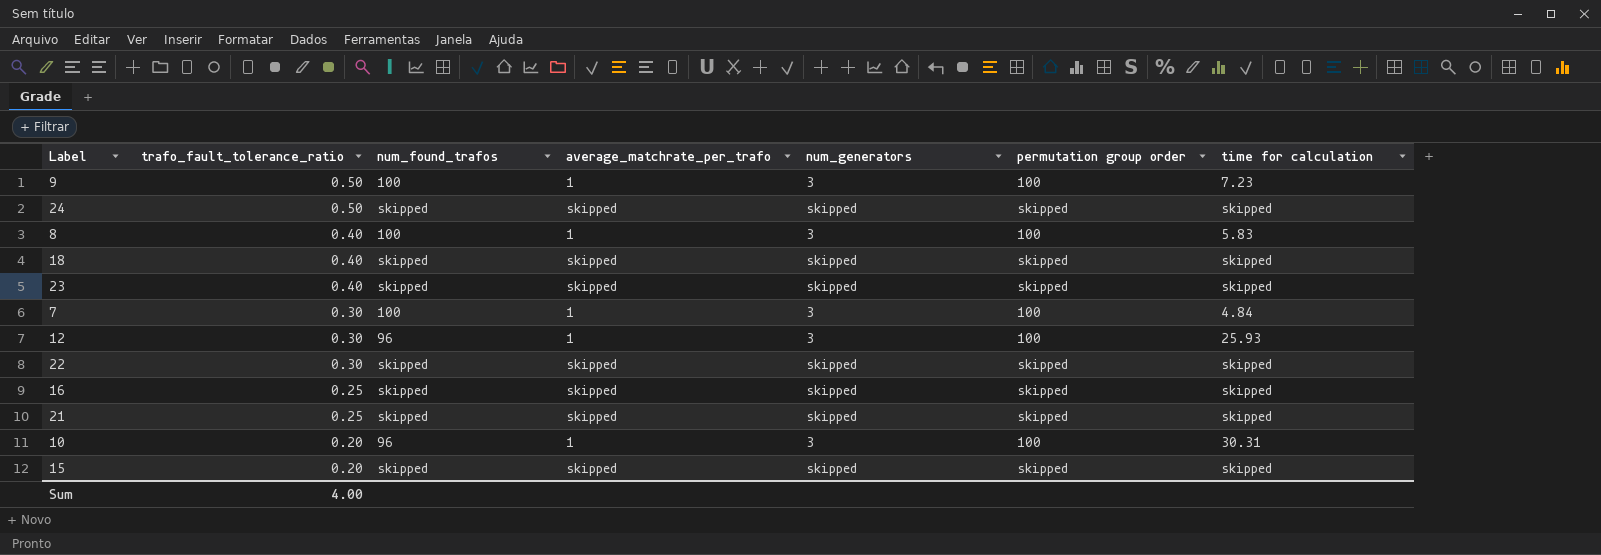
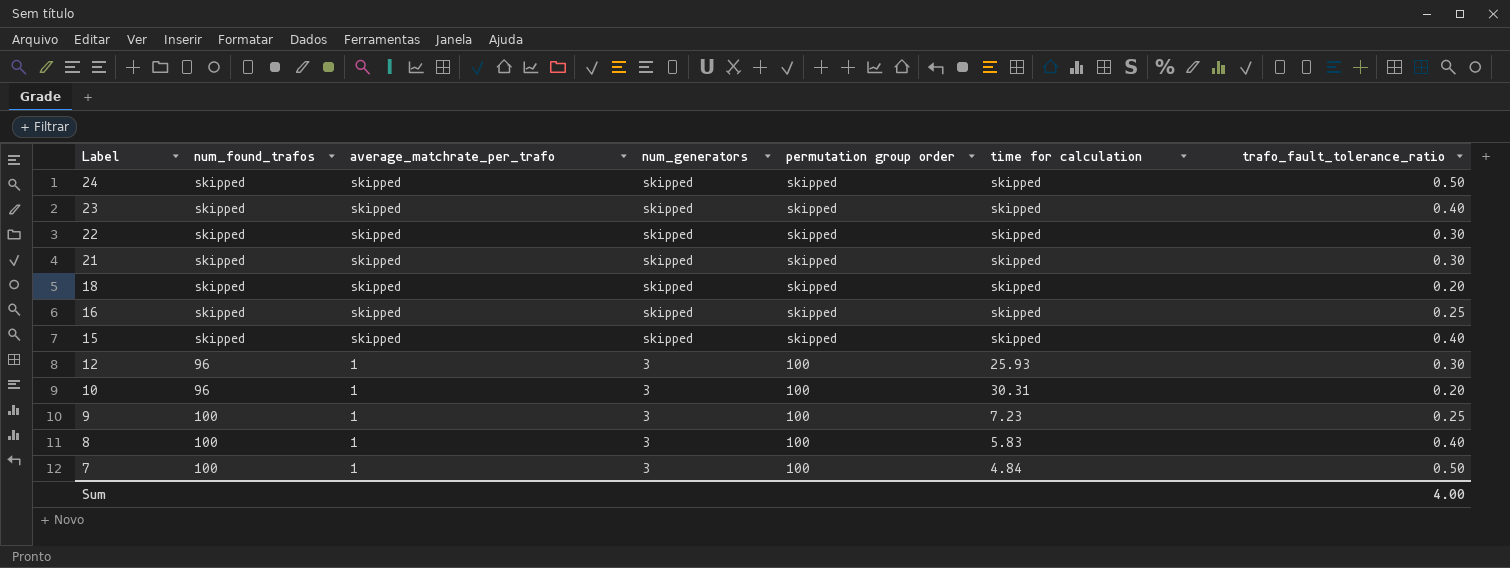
row order: trafo_fault_tolerance_ratio descending -> Label descending
column trafo_fault_tolerance_ratio | position: 2 -> 7
21 | trafo_fault_tolerance_ratio: 0.25 -> 0.30
18 | trafo_fault_tolerance_ratio: 0.40 -> 0.20
15 | trafo_fault_tolerance_ratio: 0.20 -> 0.40
9 | trafo_fault_tolerance_ratio: 0.50 -> 0.25
7 | trafo_fault_tolerance_ratio: 0.30 -> 0.50

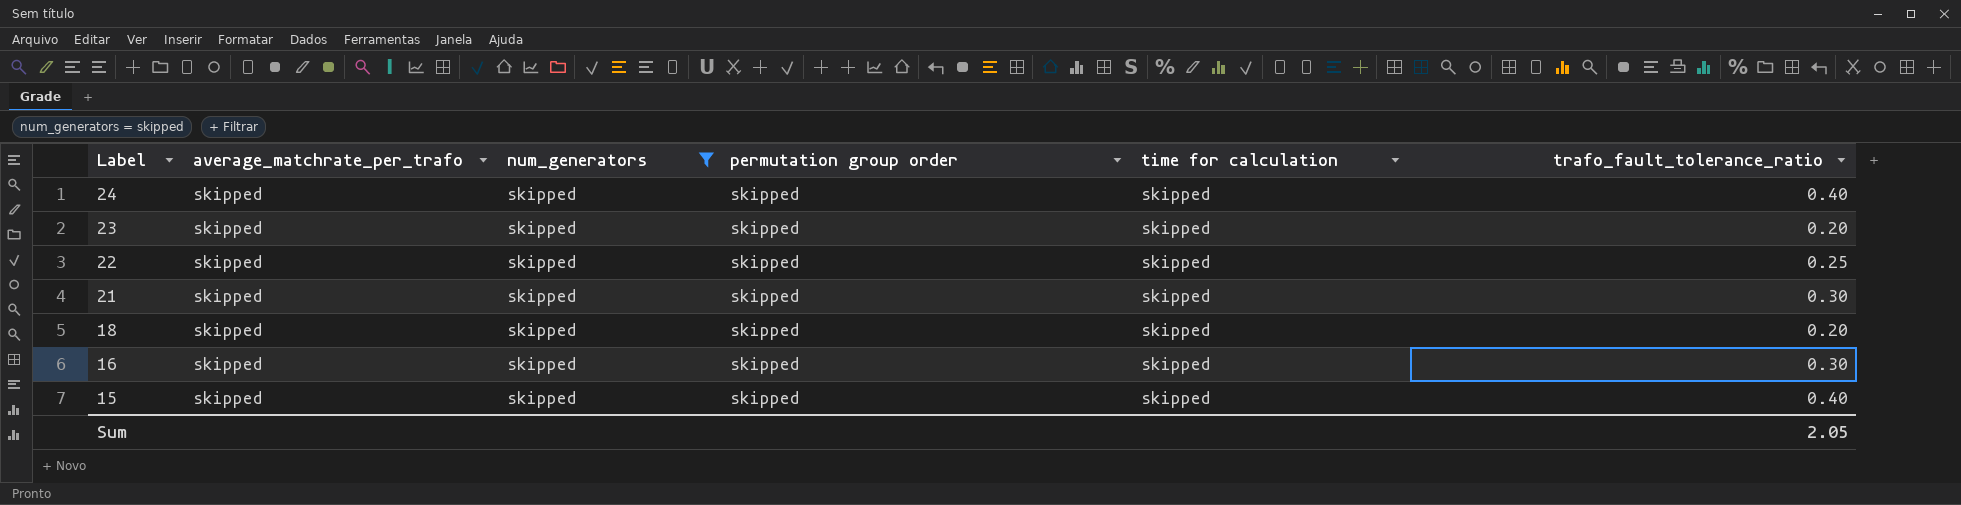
filter: none -> num_generators = skipped
column num_found_trafos | position: 2 -> none
24 | trafo_fault_tolerance_ratio: 0.50 -> 0.40
23 | trafo_fault_tolerance_ratio: 0.40 -> 0.20
22 | trafo_fault_tolerance_ratio: 0.30 -> 0.25
16 | trafo_fault_tolerance_ratio: 0.25 -> 0.30
Sum | trafo_fault_tolerance_ratio: 4.00 -> 2.05

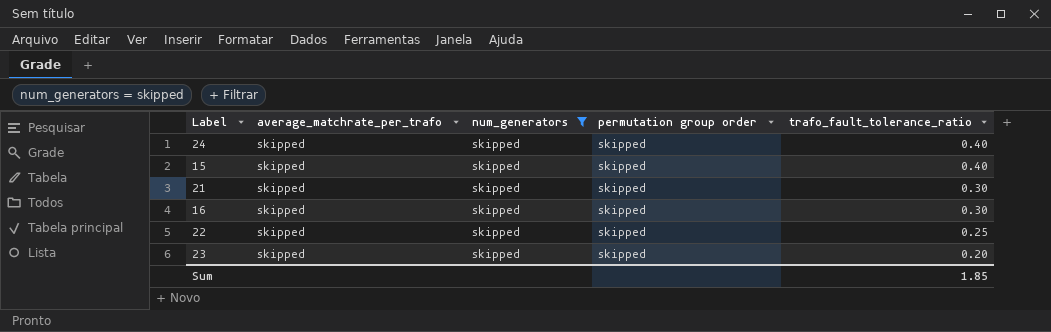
row order: Label descending -> trafo_fault_tolerance_ratio descending
column time for calculation | position: 5 -> none
row 18: skipped | skipped | skipped | skipped | 0.20 -> none
Sum | trafo_fault_tolerance_ratio: 2.05 -> 1.85

